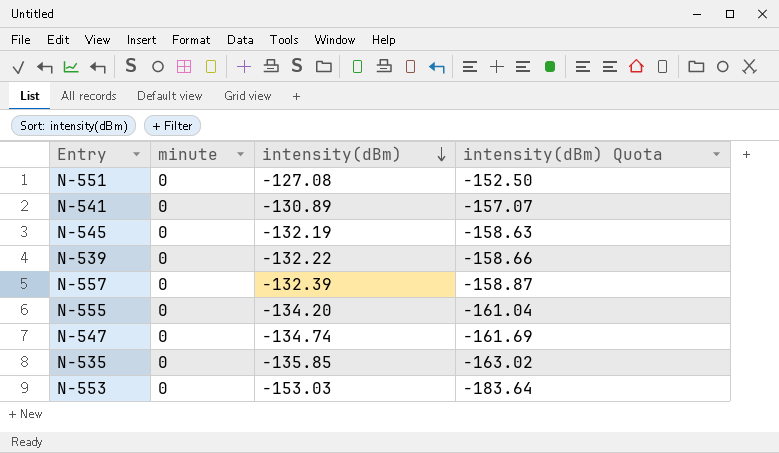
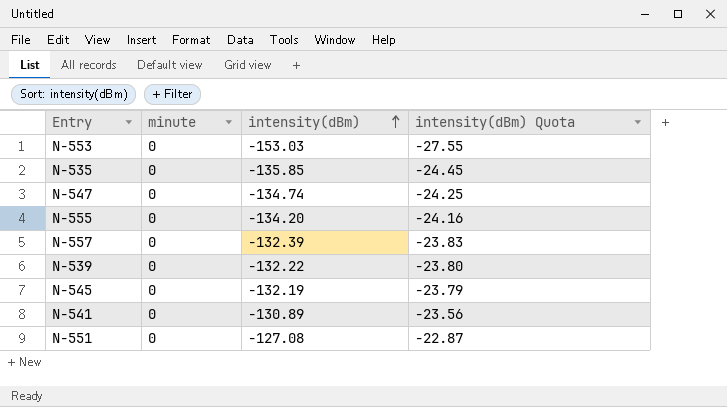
row order: intensity(dBm) descending -> intensity(dBm) ascending
column intensity(dBm) Quota | formula: [intensity(dBm)] * 1.2 -> [intensity(dBm)] * 0.18

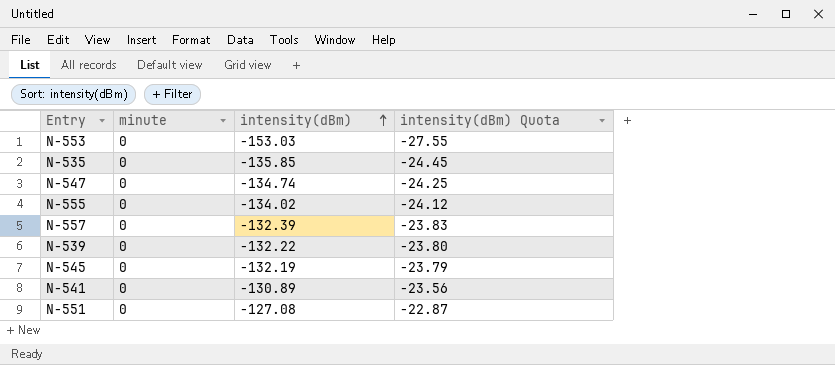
N-555 | intensity(dBm): -134.20 -> -134.02
N-555 | intensity(dBm) Quota: -24.16 -> -24.12

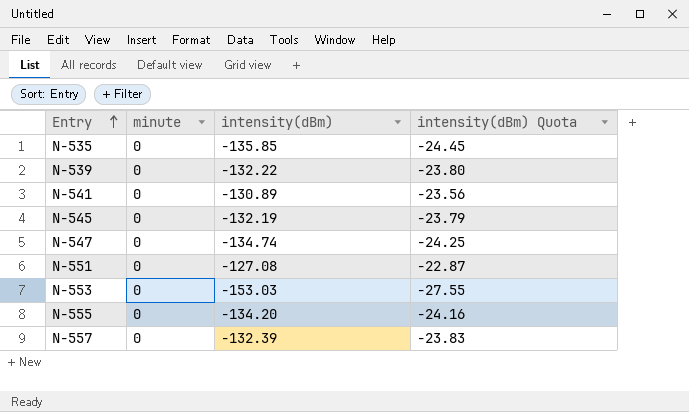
row order: intensity(dBm) ascending -> Entry ascending
N-555 | intensity(dBm): -134.02 -> -134.20
N-555 | intensity(dBm) Quota: -24.12 -> -24.16

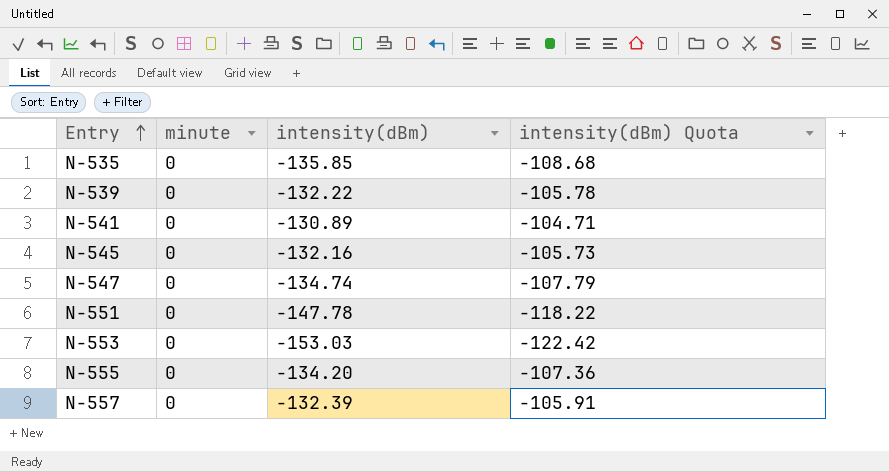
column intensity(dBm) Quota | formula: [intensity(dBm)] * 0.18 -> [intensity(dBm)] * 0.8
N-545 | intensity(dBm): -132.19 -> -132.16
N-551 | intensity(dBm): -127.08 -> -147.78

